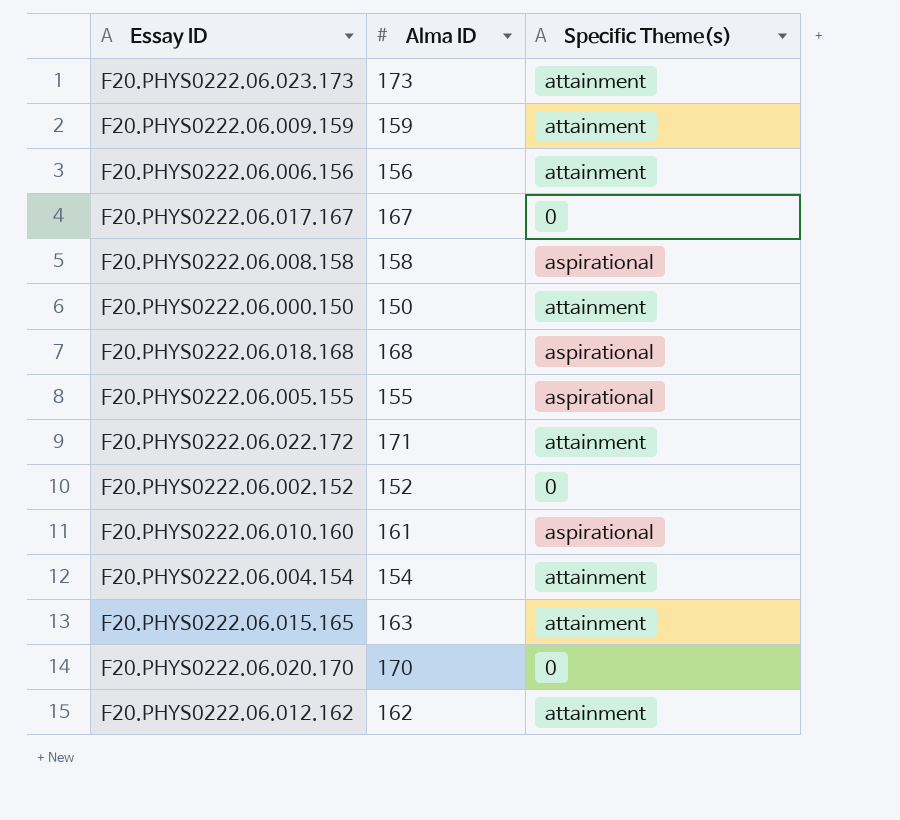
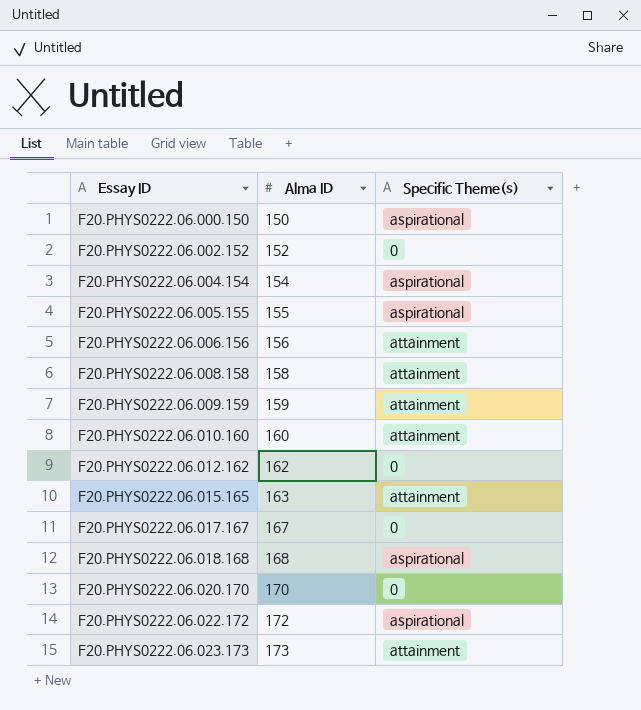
row order: none -> Essay ID ascending
F20.PHYS0222.06.000.150 | Specific Theme(s): attainment -> aspirational
F20.PHYS0222.06.004.154 | Specific Theme(s): attainment -> aspirational
F20.PHYS0222.06.008.158 | Specific Theme(s): aspirational -> attainment
F20.PHYS0222.06.010.160 | Alma ID: 161 -> 160
F20.PHYS0222.06.010.160 | Specific Theme(s): aspirational -> attainment
F20.PHYS0222.06.012.162 | Specific Theme(s): attainment -> 0
F20.PHYS0222.06.022.172 | Alma ID: 171 -> 172
F20.PHYS0222.06.022.172 | Specific Theme(s): attainment -> aspirational

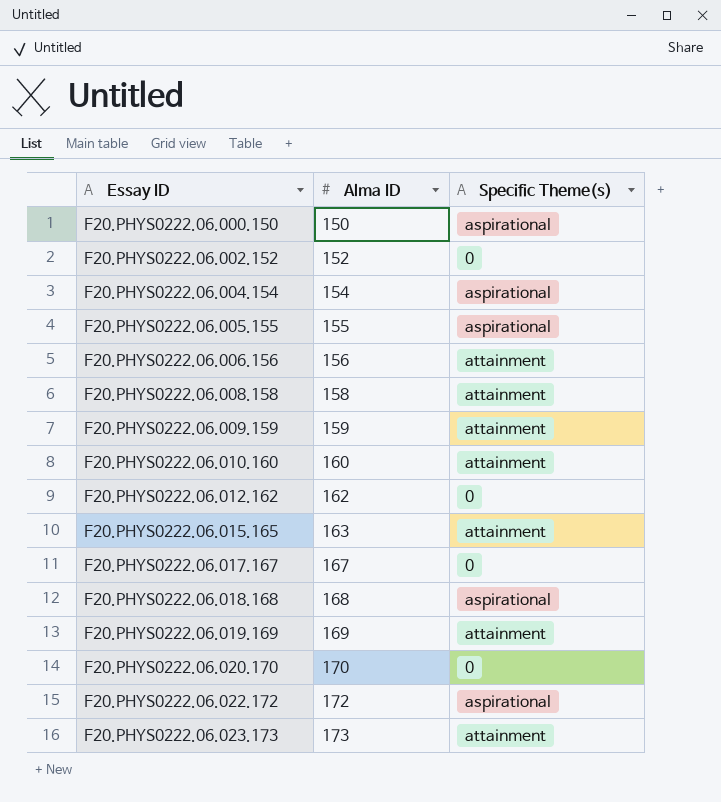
row F20.PHYS0222.06.019.169: none -> 169 | attainment

